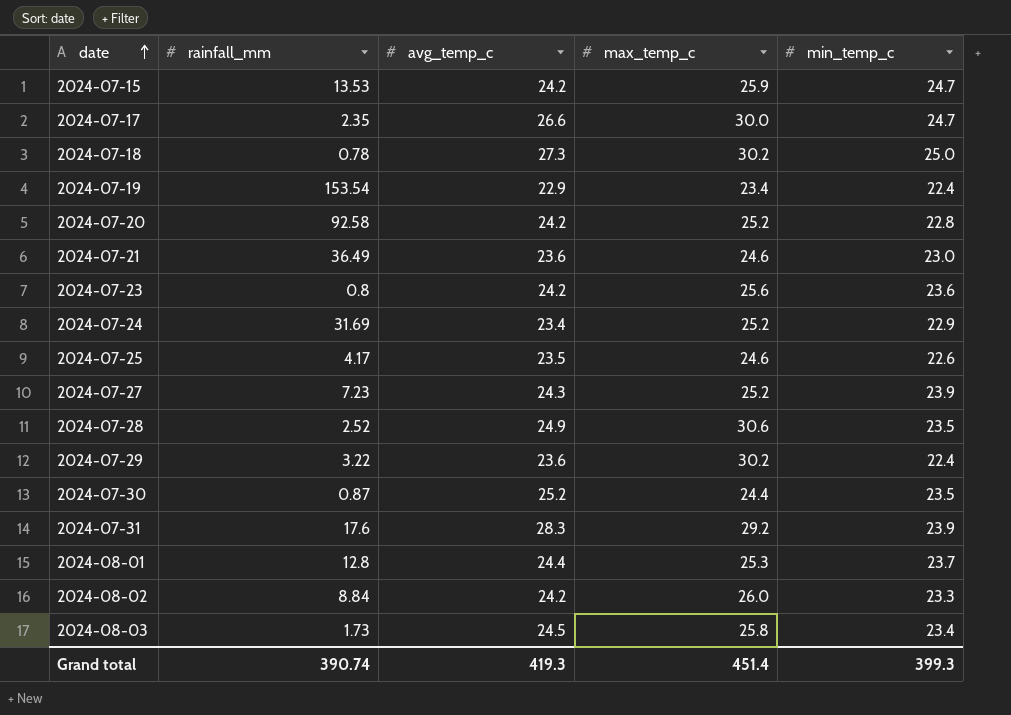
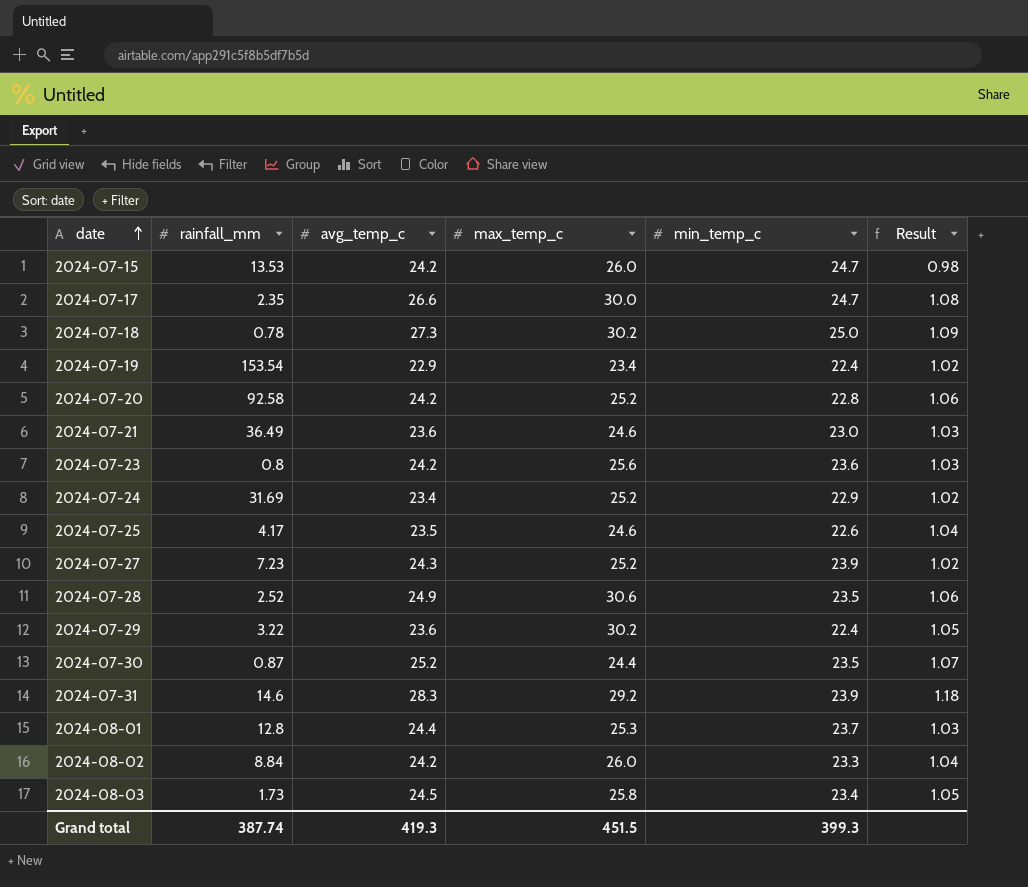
column Result | formula: none -> [avg_temp_c] / [min_temp_c]
2024-07-15 | max_temp_c: 25.9 -> 26.0
2024-07-31 | rainfall_mm: 17.6 -> 14.6
Grand total | rainfall_mm: 390.74 -> 387.74
Grand total | max_temp_c: 451.4 -> 451.5

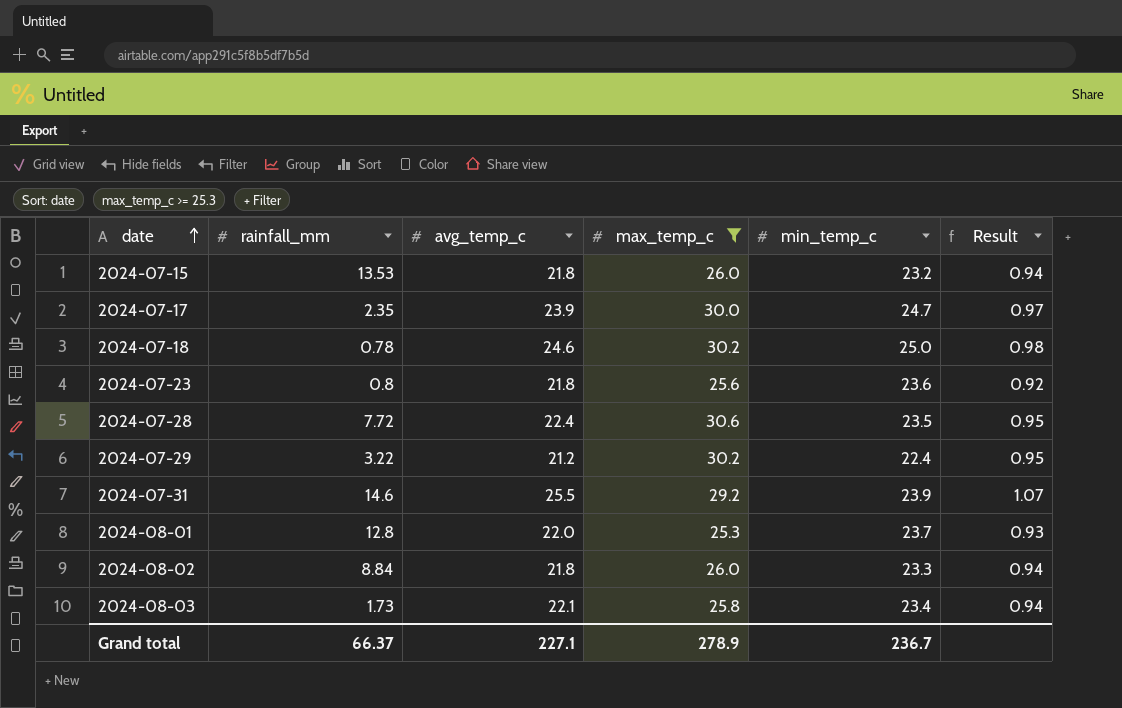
filter: none -> max_temp_c >= 25.3
2024-07-15 | avg_temp_c: 24.2 -> 21.8
2024-07-15 | min_temp_c: 24.7 -> 23.2
2024-07-15 | Result: 0.98 -> 0.94
2024-07-17 | avg_temp_c: 26.6 -> 23.9
2024-07-17 | Result: 1.08 -> 0.97
2024-07-18 | avg_temp_c: 27.3 -> 24.6
2024-07-18 | Result: 1.09 -> 0.98
2024-07-23 | avg_temp_c: 24.2 -> 21.8
2024-07-23 | Result: 1.03 -> 0.92
2024-07-28 | rainfall_mm: 2.52 -> 7.72
2024-07-28 | avg_temp_c: 24.9 -> 22.4
2024-07-28 | Result: 1.06 -> 0.95
2024-07-29 | avg_temp_c: 23.6 -> 21.2
2024-07-29 | Result: 1.05 -> 0.95
2024-07-31 | avg_temp_c: 28.3 -> 25.5
2024-07-31 | Result: 1.18 -> 1.07
2024-08-01 | avg_temp_c: 24.4 -> 22.0
2024-08-01 | Result: 1.03 -> 0.93
2024-08-02 | avg_temp_c: 24.2 -> 21.8
2024-08-02 | Result: 1.04 -> 0.94
2024-08-03 | avg_temp_c: 24.5 -> 22.1
2024-08-03 | Result: 1.05 -> 0.94
Grand total | rainfall_mm: 387.74 -> 66.37
Grand total | avg_temp_c: 419.3 -> 227.1
Grand total | max_temp_c: 451.5 -> 278.9
Grand total | min_temp_c: 399.3 -> 236.7

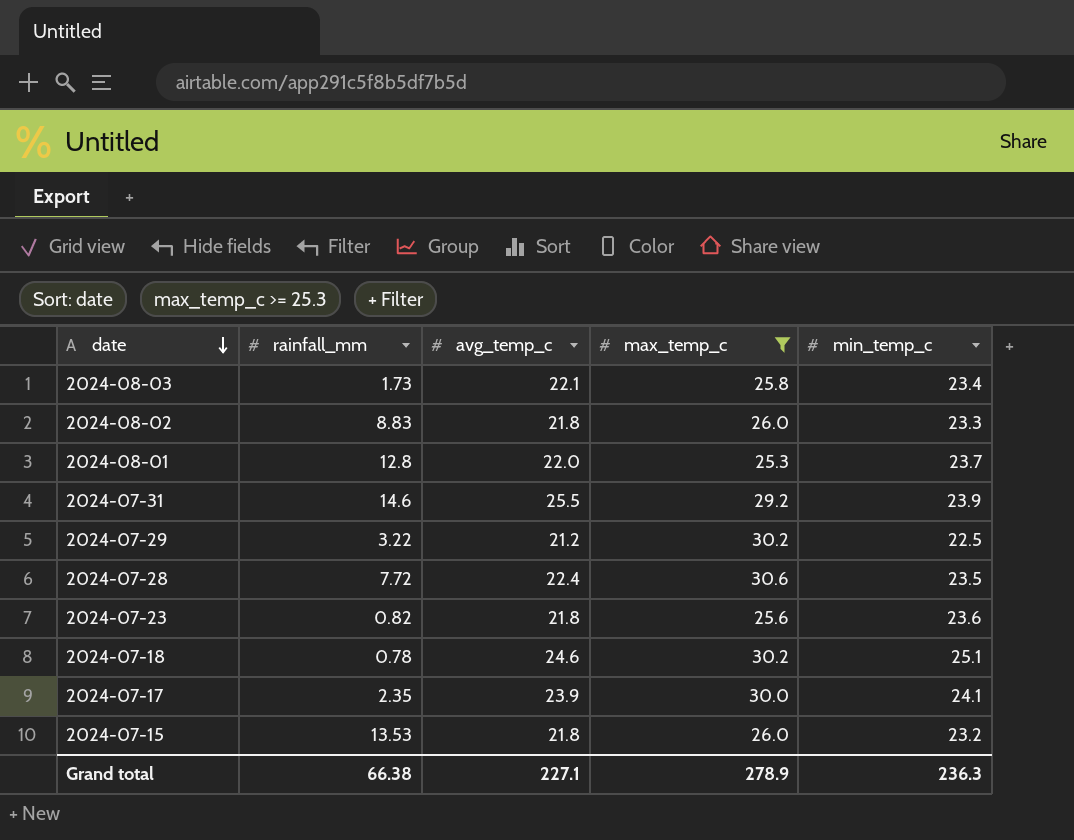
row order: date ascending -> date descending
column Result | formula: [avg_temp_c] / [min_temp_c] -> none
2024-08-02 | rainfall_mm: 8.84 -> 8.83
2024-07-29 | min_temp_c: 22.4 -> 22.5
2024-07-23 | rainfall_mm: 0.8 -> 0.82
2024-07-18 | min_temp_c: 25.0 -> 25.1
2024-07-17 | min_temp_c: 24.7 -> 24.1
Grand total | rainfall_mm: 66.37 -> 66.38
Grand total | min_temp_c: 236.7 -> 236.3

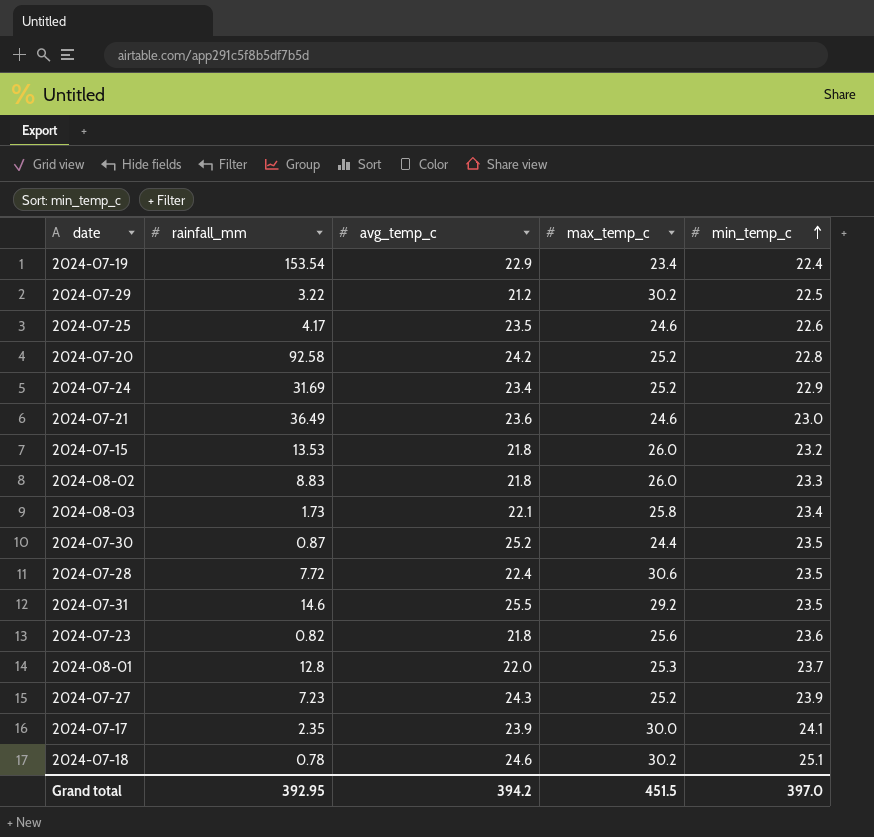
filter: max_temp_c >= 25.3 -> none
row order: date descending -> min_temp_c ascending
2024-07-31 | min_temp_c: 23.9 -> 23.5
Grand total | rainfall_mm: 66.38 -> 392.95
Grand total | avg_temp_c: 227.1 -> 394.2
Grand total | max_temp_c: 278.9 -> 451.5
Grand total | min_temp_c: 236.3 -> 397.0

